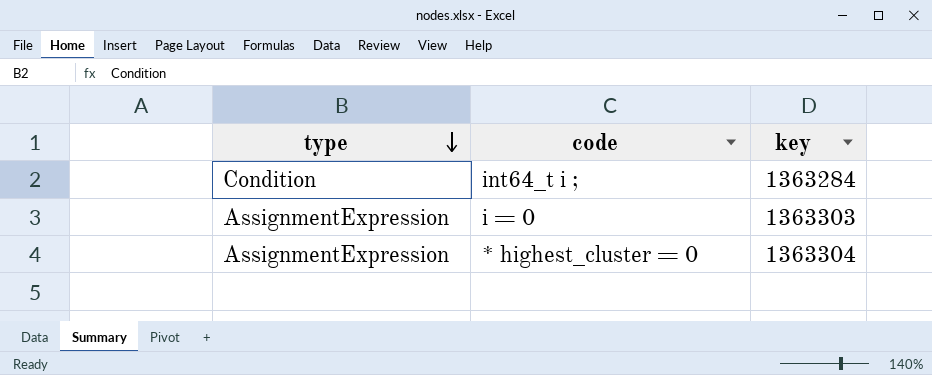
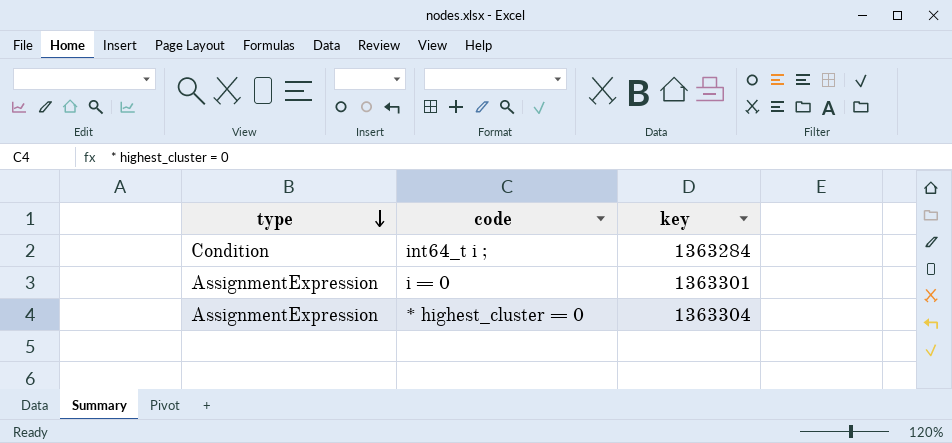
i = 0 | key: 1363303 -> 1363301

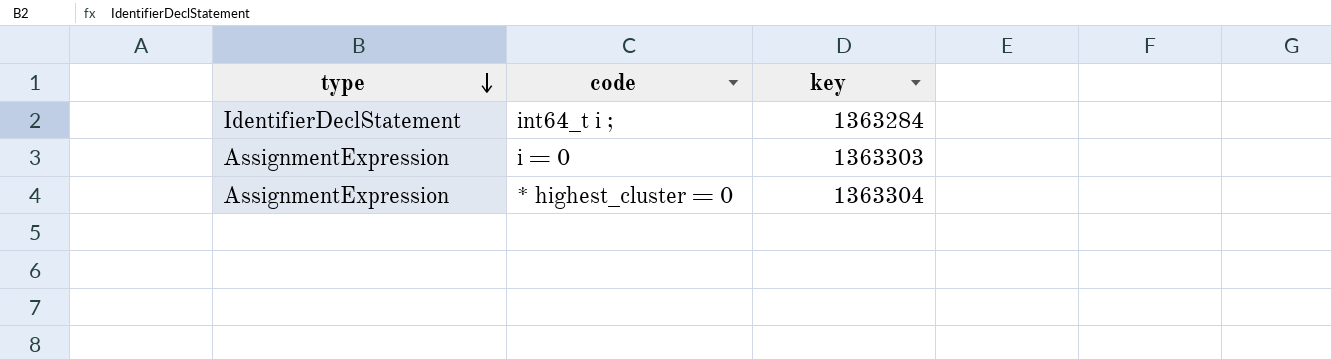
int64_t i ; | type: Condition -> IdentifierDeclStatement
i = 0 | key: 1363301 -> 1363303

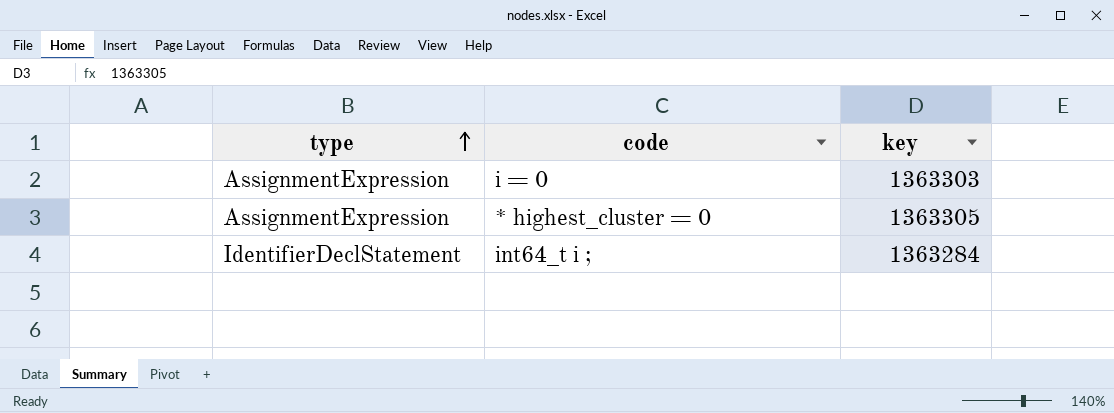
row order: type descending -> type ascending
* highest_cluster = 0 | key: 1363304 -> 1363305

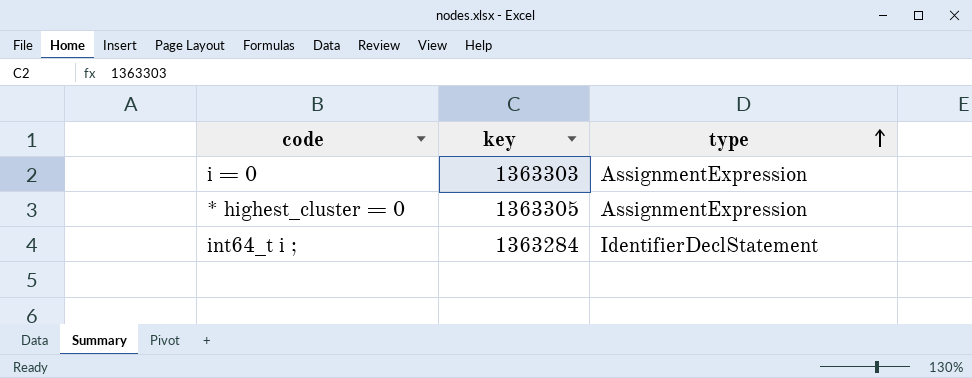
column type | position: 1 -> 3

